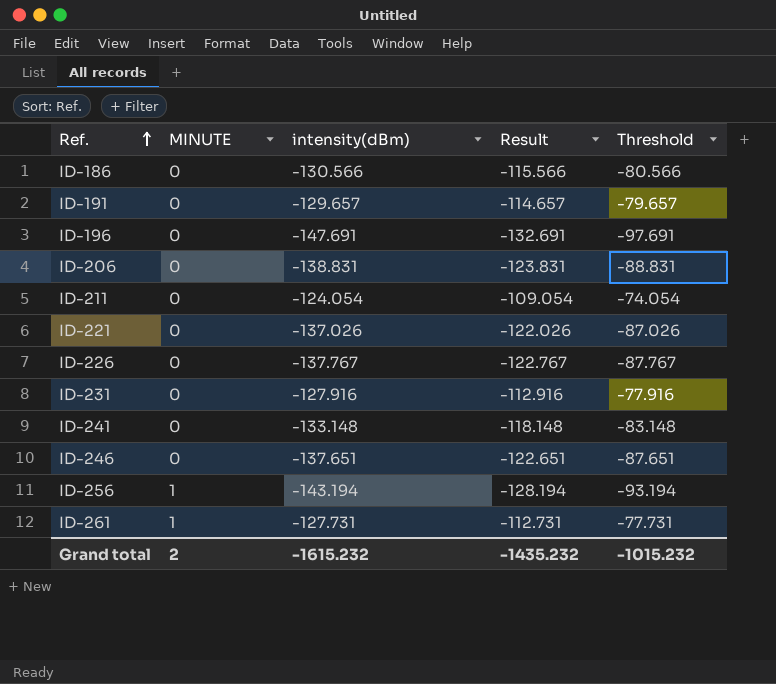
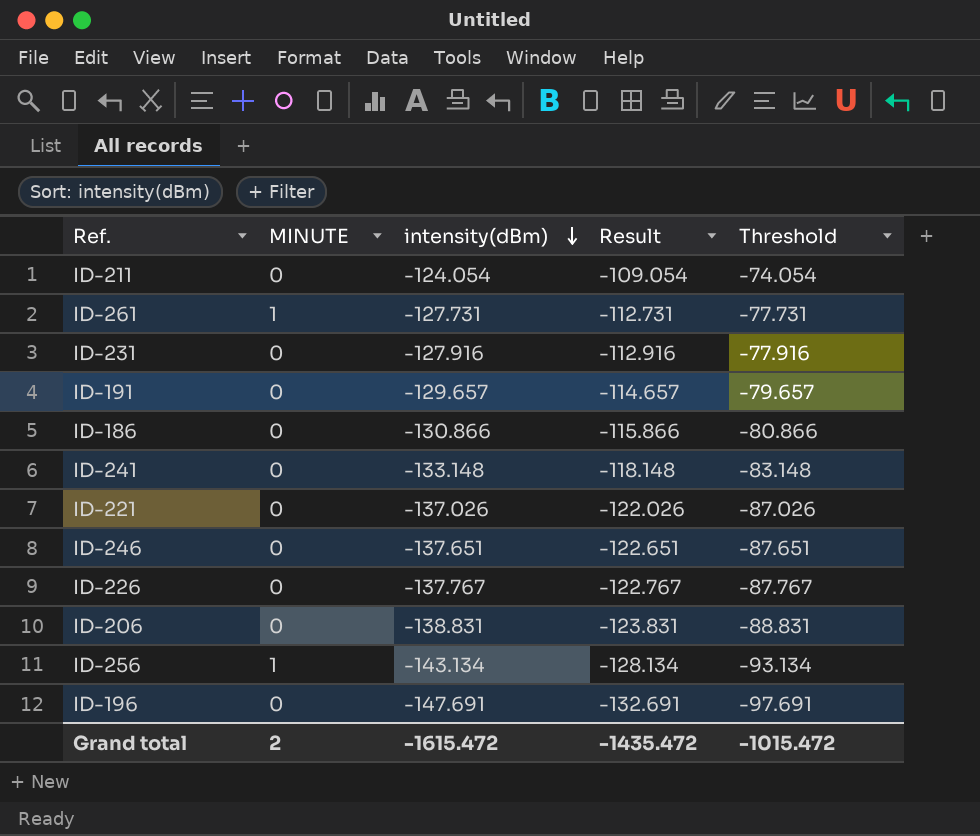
row order: Ref. ascending -> intensity(dBm) descending
ID-186 | intensity(dBm): -130.566 -> -130.866
ID-186 | Result: -115.566 -> -115.866
ID-186 | Threshold: -80.566 -> -80.866
ID-256 | intensity(dBm): -143.194 -> -143.134
ID-256 | Result: -128.194 -> -128.134
ID-256 | Threshold: -93.194 -> -93.134
Grand total | intensity(dBm): -1615.232 -> -1615.472
Grand total | Result: -1435.232 -> -1435.472
Grand total | Threshold: -1015.232 -> -1015.472

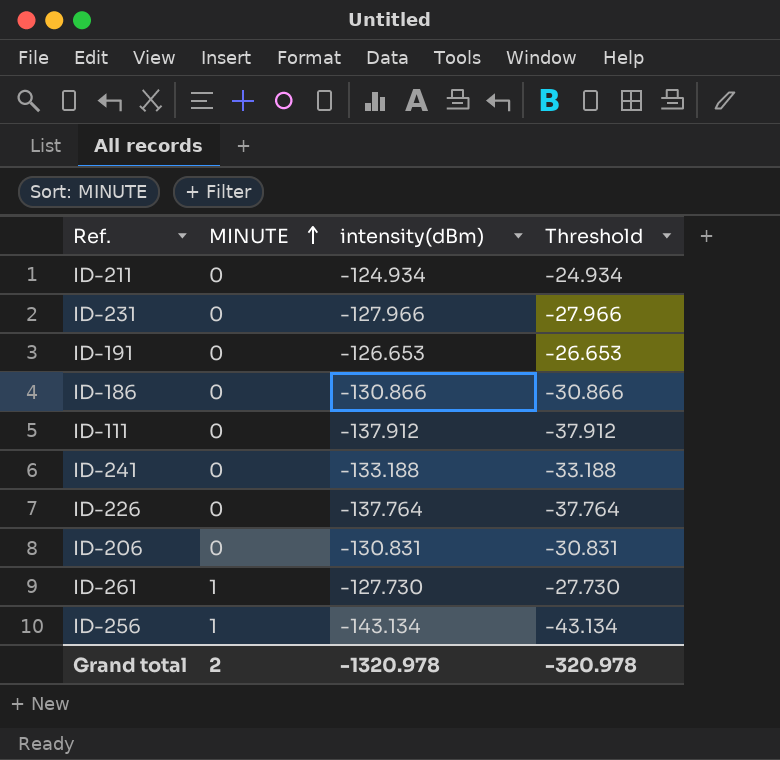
row order: intensity(dBm) descending -> MINUTE ascending
column Result | formula: [intensity(dBm)] + 15 -> none
column Threshold | formula: [intensity(dBm)] + 50 -> [intensity(dBm)] + 100
row ID-221: 0 | -137.026 | -122.026 | -87.026 -> none
row ID-246: 0 | -137.651 | -122.651 | -87.651 -> none
row ID-196: 0 | -147.691 | -132.691 | -97.691 -> none
ID-211 | intensity(dBm): -124.054 -> -124.934
ID-231 | intensity(dBm): -127.916 -> -127.966
ID-191 | intensity(dBm): -129.657 -> -126.653
row ID-111: none -> 0 | -137.912 | -37.912
ID-241 | intensity(dBm): -133.148 -> -133.188
ID-226 | intensity(dBm): -137.767 -> -137.764
ID-206 | intensity(dBm): -138.831 -> -130.831
ID-261 | intensity(dBm): -127.731 -> -127.730
Grand total | intensity(dBm): -1615.472 -> -1320.978
Grand total | Threshold: -1015.472 -> -320.978

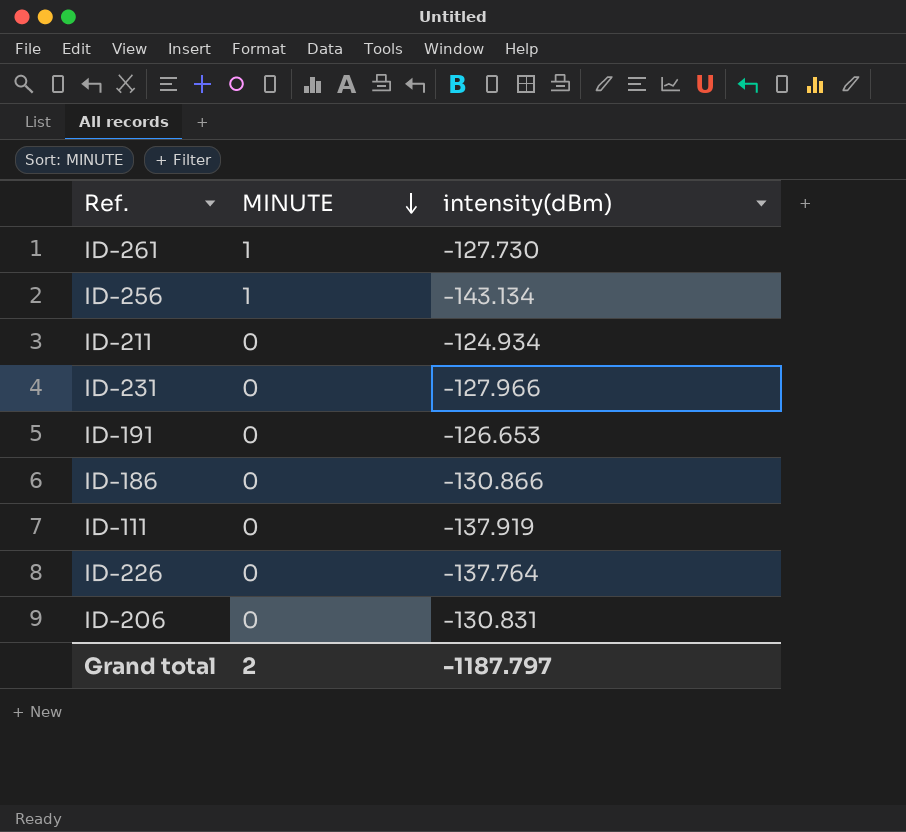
row order: MINUTE ascending -> MINUTE descending
column Threshold | formula: [intensity(dBm)] + 100 -> none
row ID-241: 0 | -133.188 | -33.188 -> none
ID-111 | intensity(dBm): -137.912 -> -137.919
Grand total | intensity(dBm): -1320.978 -> -1187.797

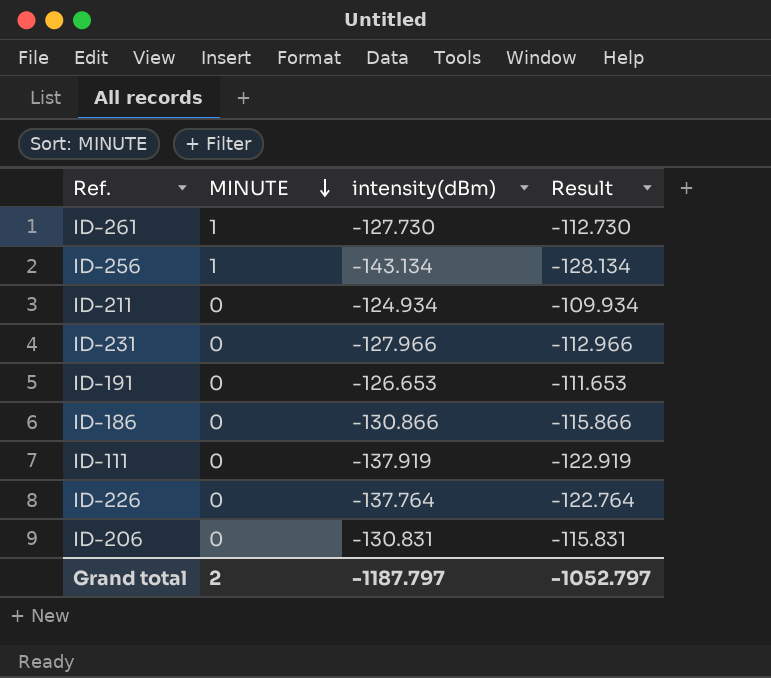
column Result | formula: none -> [intensity(dBm)] + 15

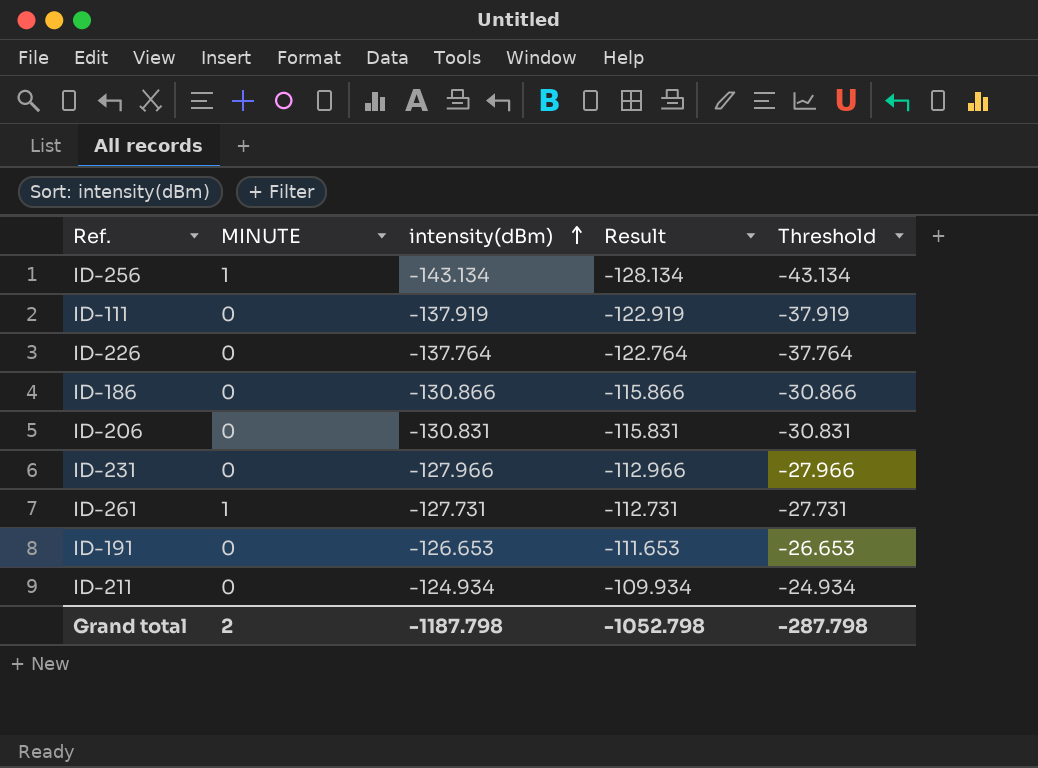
row order: MINUTE descending -> intensity(dBm) ascending
column Threshold | formula: none -> [intensity(dBm)] + 100
ID-261 | intensity(dBm): -127.730 -> -127.731
ID-261 | Result: -112.730 -> -112.731
Grand total | intensity(dBm): -1187.797 -> -1187.798
Grand total | Result: -1052.797 -> -1052.798

